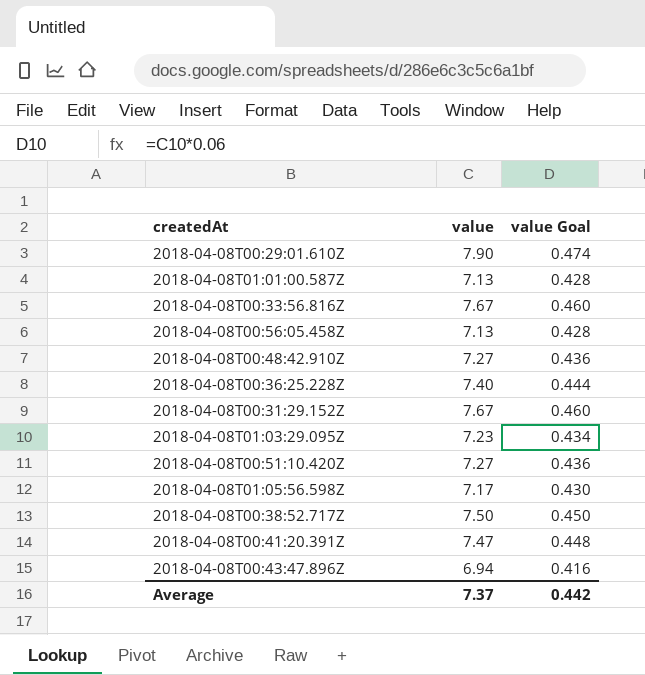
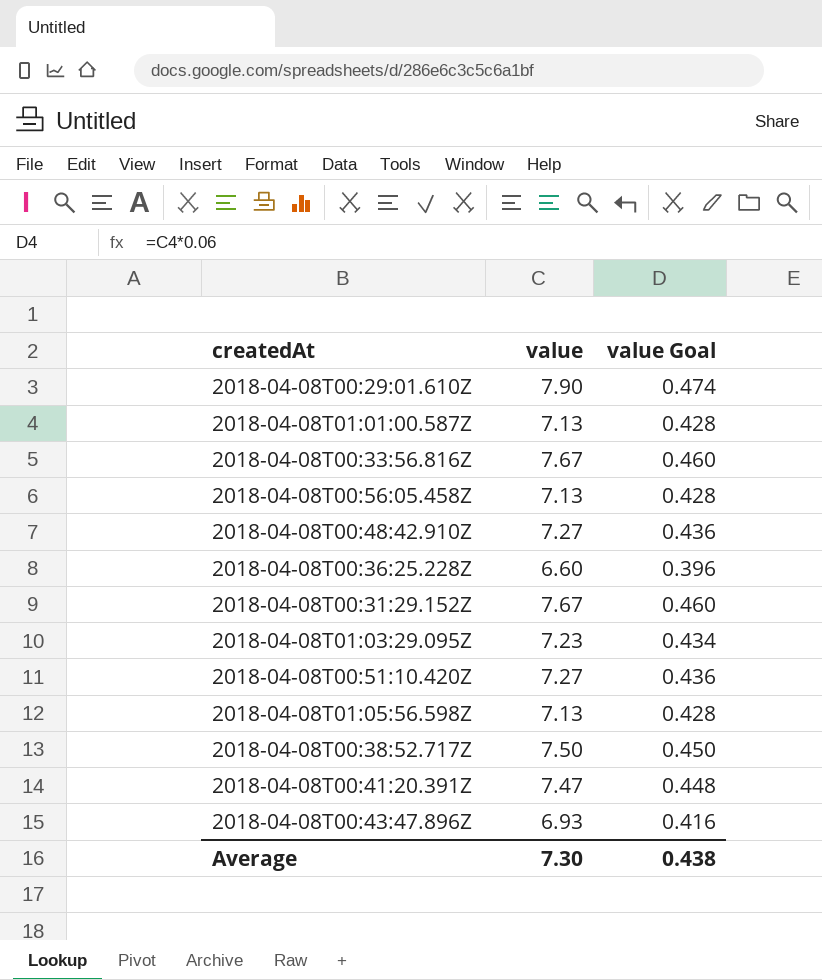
2018-04-08T00:36:25.228Z | value: 7.40 -> 6.60
2018-04-08T00:36:25.228Z | value Goal: 0.444 -> 0.396
2018-04-08T01:05:56.598Z | value: 7.17 -> 7.13
2018-04-08T01:05:56.598Z | value Goal: 0.430 -> 0.428
2018-04-08T00:43:47.896Z | value: 6.94 -> 6.93
Average | value: 7.37 -> 7.30
Average | value Goal: 0.442 -> 0.438

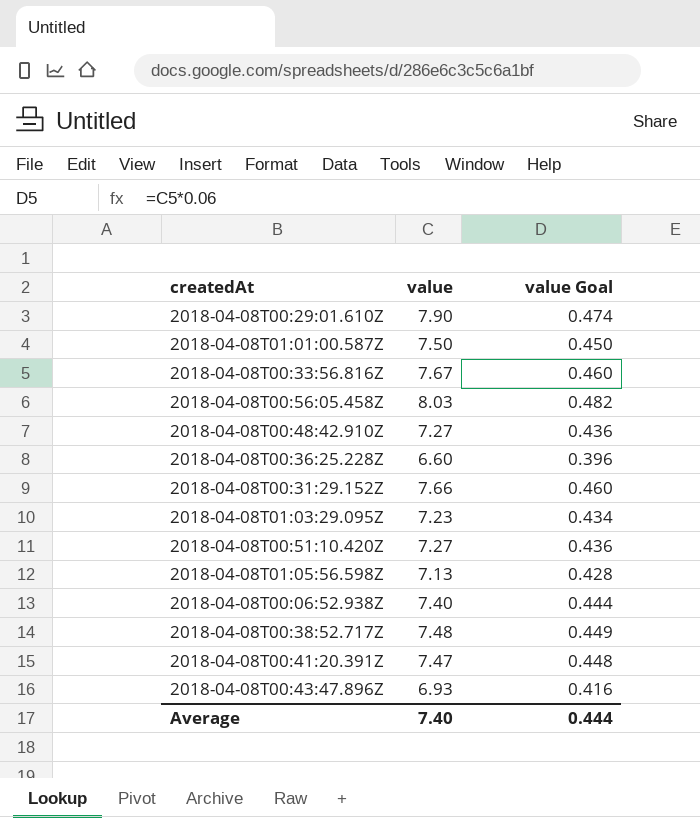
2018-04-08T01:01:00.587Z | value: 7.13 -> 7.50
2018-04-08T01:01:00.587Z | value Goal: 0.428 -> 0.450
2018-04-08T00:56:05.458Z | value: 7.13 -> 8.03
2018-04-08T00:56:05.458Z | value Goal: 0.428 -> 0.482
2018-04-08T00:31:29.152Z | value: 7.67 -> 7.66
row 2018-04-08T00:06:52.938Z: none -> 7.40 | 0.444
2018-04-08T00:38:52.717Z | value: 7.50 -> 7.48
2018-04-08T00:38:52.717Z | value Goal: 0.450 -> 0.449
Average | value: 7.30 -> 7.40
Average | value Goal: 0.438 -> 0.444

